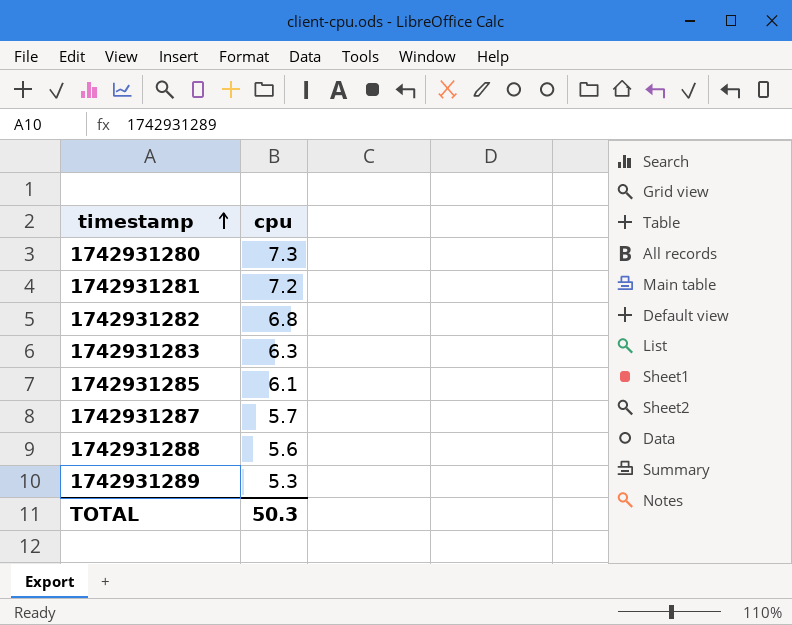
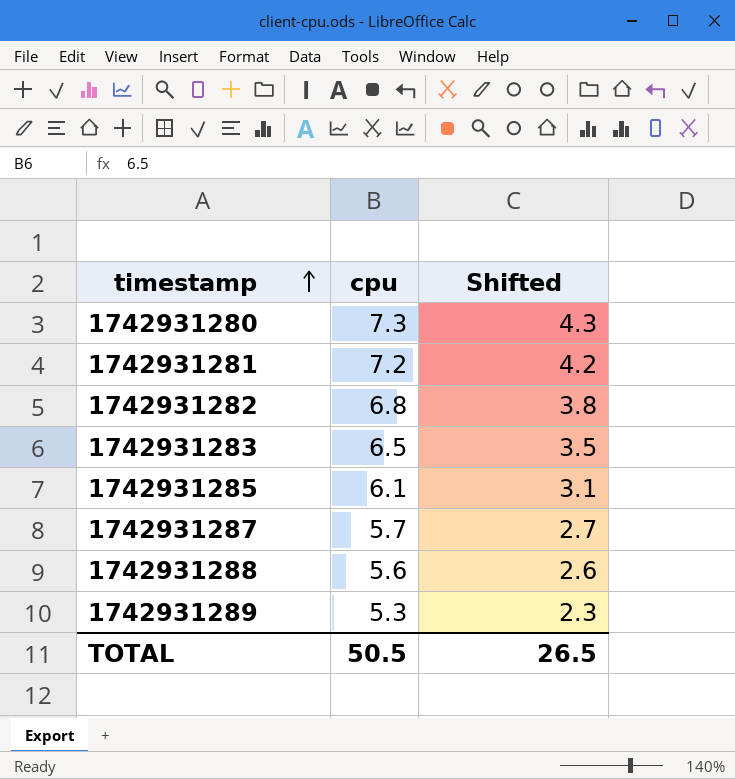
column Shifted | formula: none -> [cpu] - 3
1742931283 | cpu: 6.3 -> 6.5
TOTAL | cpu: 50.3 -> 50.5

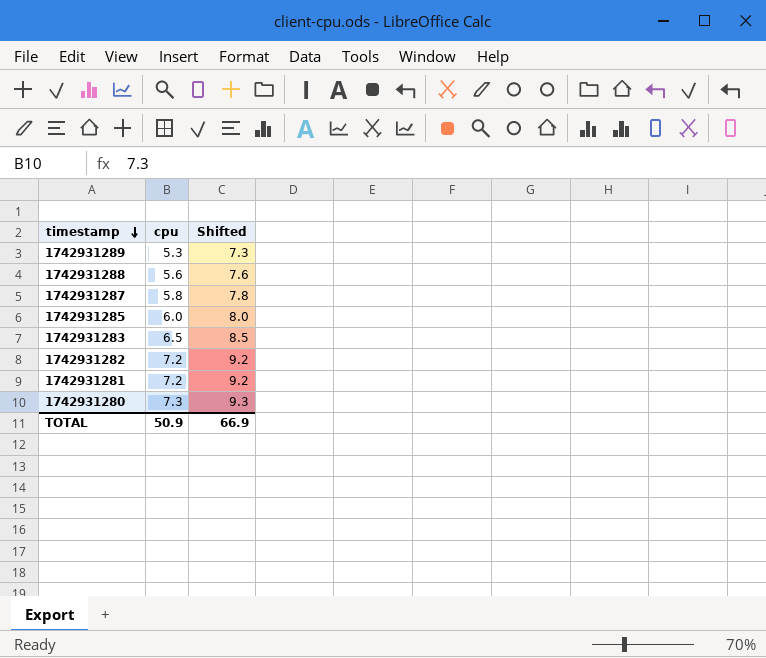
row order: timestamp ascending -> timestamp descending
column Shifted | formula: [cpu] - 3 -> [cpu] + 2
1742931287 | cpu: 5.7 -> 5.8
1742931285 | cpu: 6.1 -> 6.0
1742931282 | cpu: 6.8 -> 7.2
TOTAL | cpu: 50.5 -> 50.9
TOTAL | Shifted: 26.5 -> 66.9

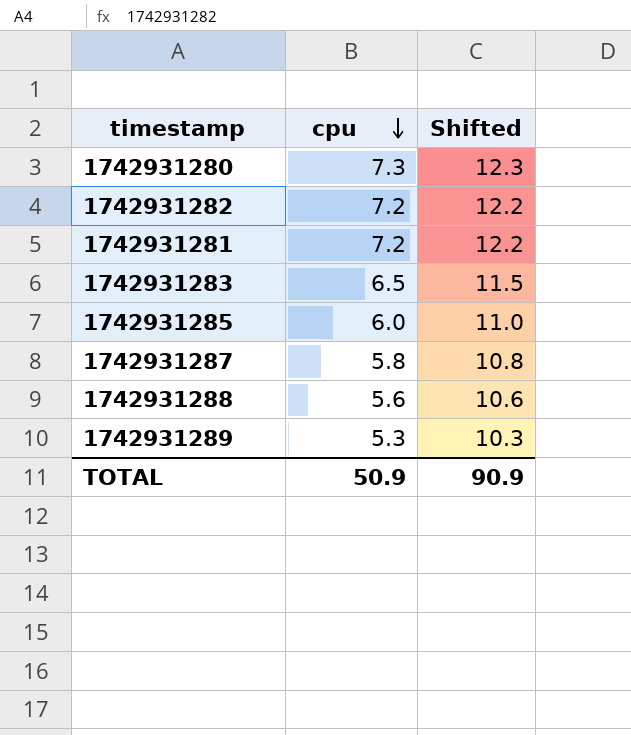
row order: timestamp descending -> cpu descending
column Shifted | formula: [cpu] + 2 -> [cpu] + 5
TOTAL | Shifted: 66.9 -> 90.9

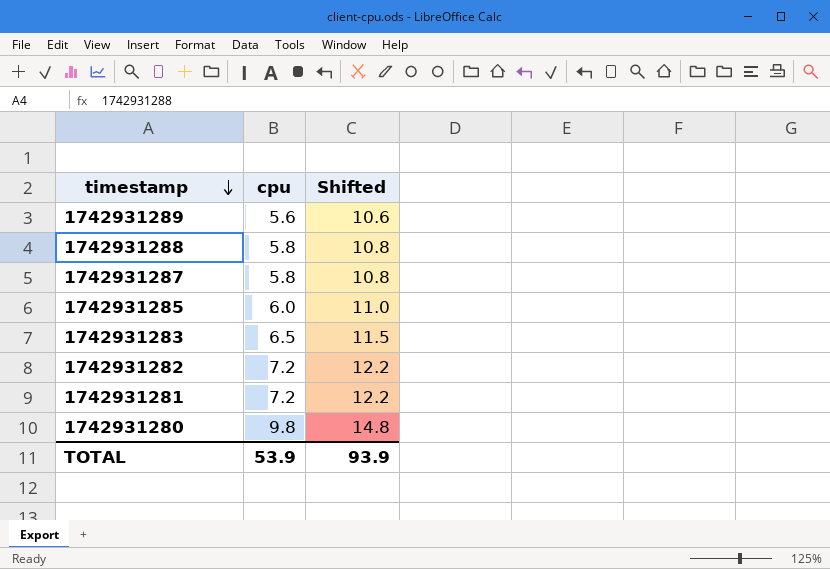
row order: cpu descending -> timestamp descending
1742931289 | cpu: 5.3 -> 5.6
1742931289 | Shifted: 10.3 -> 10.6
1742931288 | cpu: 5.6 -> 5.8
1742931288 | Shifted: 10.6 -> 10.8
1742931280 | cpu: 7.3 -> 9.8
1742931280 | Shifted: 12.3 -> 14.8
TOTAL | cpu: 50.9 -> 53.9
TOTAL | Shifted: 90.9 -> 93.9

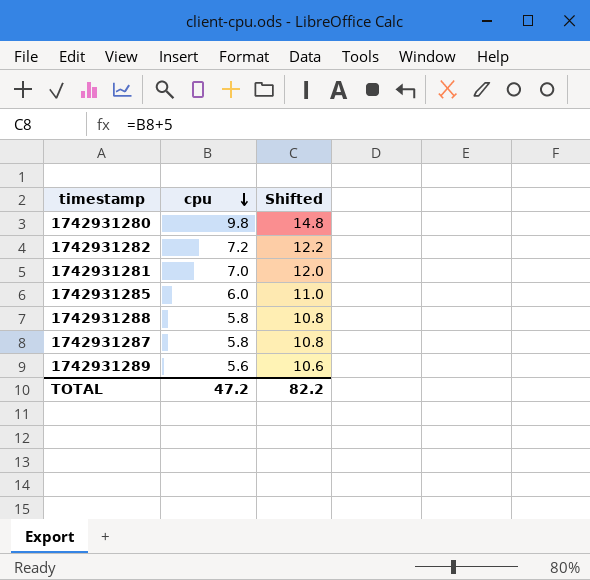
row order: timestamp descending -> cpu descending
row 1742931283: 6.5 | 11.5 -> none
1742931281 | cpu: 7.2 -> 7.0
1742931281 | Shifted: 12.2 -> 12.0
TOTAL | cpu: 53.9 -> 47.2
TOTAL | Shifted: 93.9 -> 82.2

